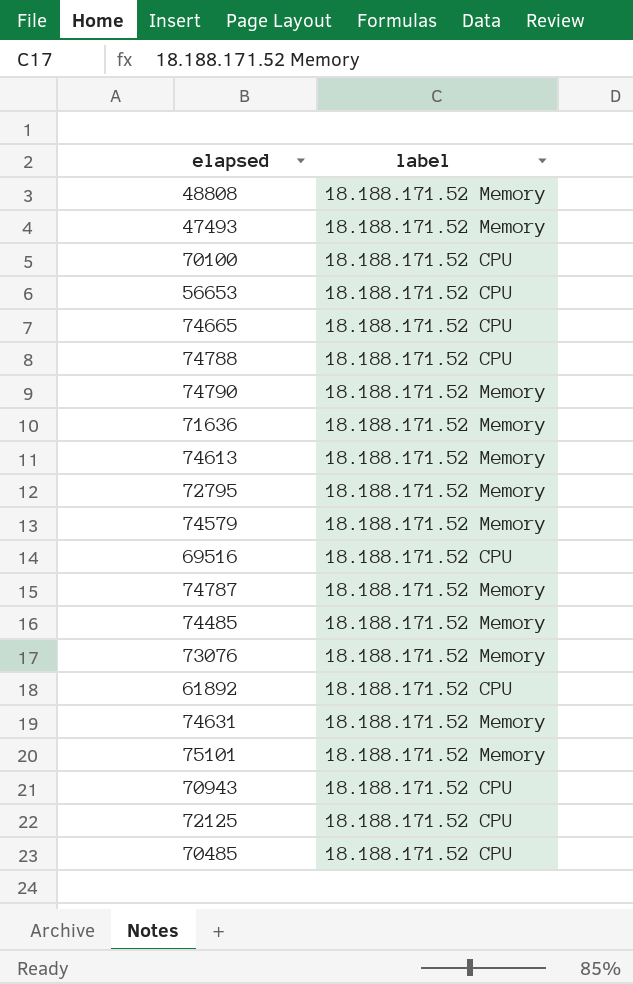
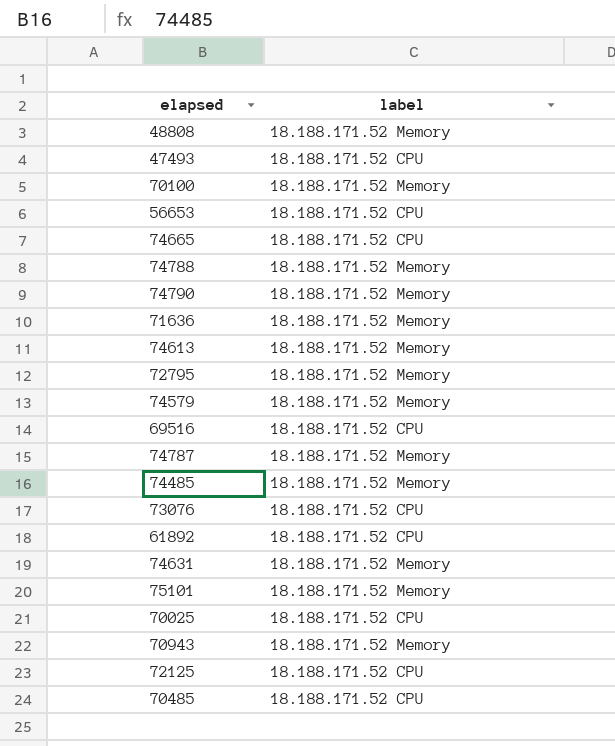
47493 | label: 18.188.171.52 Memory -> 18.188.171.52 CPU
70100 | label: 18.188.171.52 CPU -> 18.188.171.52 Memory
74788 | label: 18.188.171.52 CPU -> 18.188.171.52 Memory
73076 | label: 18.188.171.52 Memory -> 18.188.171.52 CPU
row 70025: none -> 18.188.171.52 CPU
70943 | label: 18.188.171.52 CPU -> 18.188.171.52 Memory

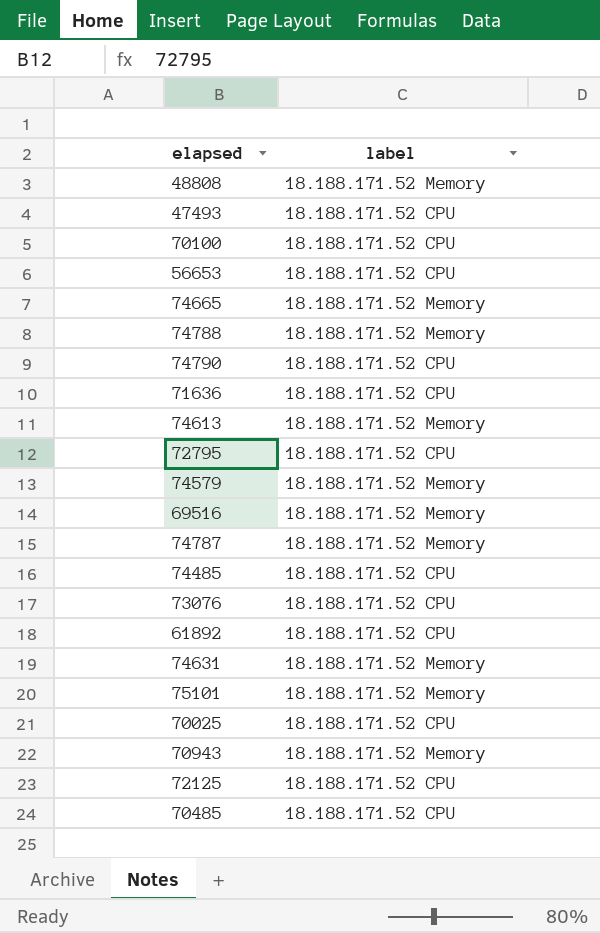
70100 | label: 18.188.171.52 Memory -> 18.188.171.52 CPU
74665 | label: 18.188.171.52 CPU -> 18.188.171.52 Memory
74790 | label: 18.188.171.52 Memory -> 18.188.171.52 CPU
71636 | label: 18.188.171.52 Memory -> 18.188.171.52 CPU
72795 | label: 18.188.171.52 Memory -> 18.188.171.52 CPU
69516 | label: 18.188.171.52 CPU -> 18.188.171.52 Memory
74485 | label: 18.188.171.52 Memory -> 18.188.171.52 CPU

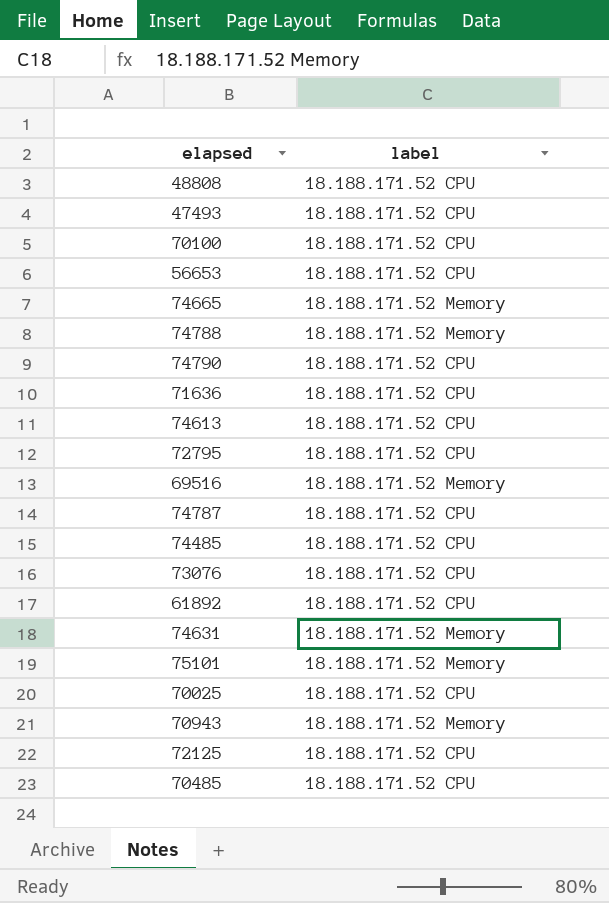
row 74579: 18.188.171.52 Memory -> none
48808 | label: 18.188.171.52 Memory -> 18.188.171.52 CPU
74613 | label: 18.188.171.52 Memory -> 18.188.171.52 CPU
74787 | label: 18.188.171.52 Memory -> 18.188.171.52 CPU

